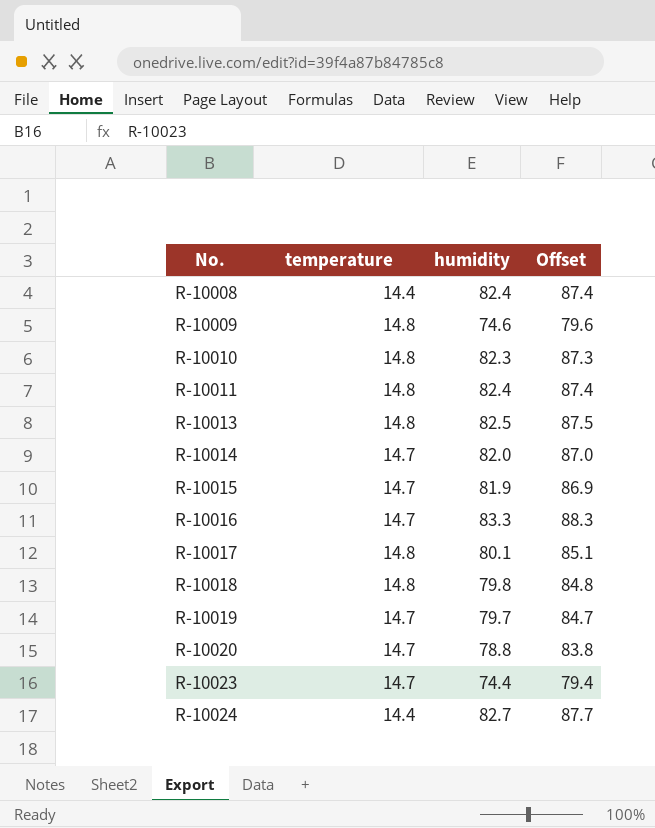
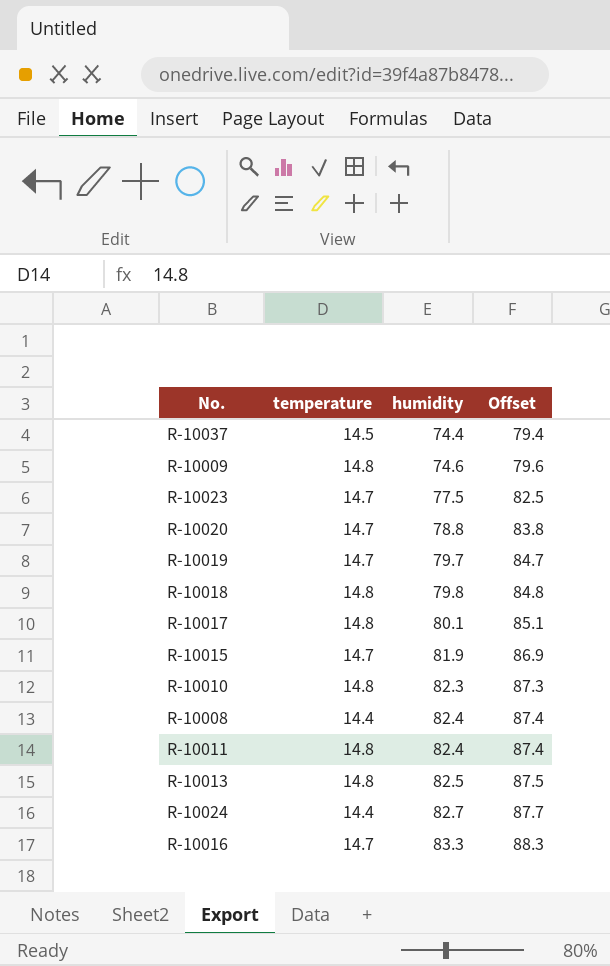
row order: No. ascending -> humidity ascending
row R-10014: 14.7 | 82.0 | 87.0 -> none
row R-10037: none -> 14.5 | 74.4 | 79.4
R-10023 | humidity: 74.4 -> 77.5
R-10023 | Offset: 79.4 -> 82.5

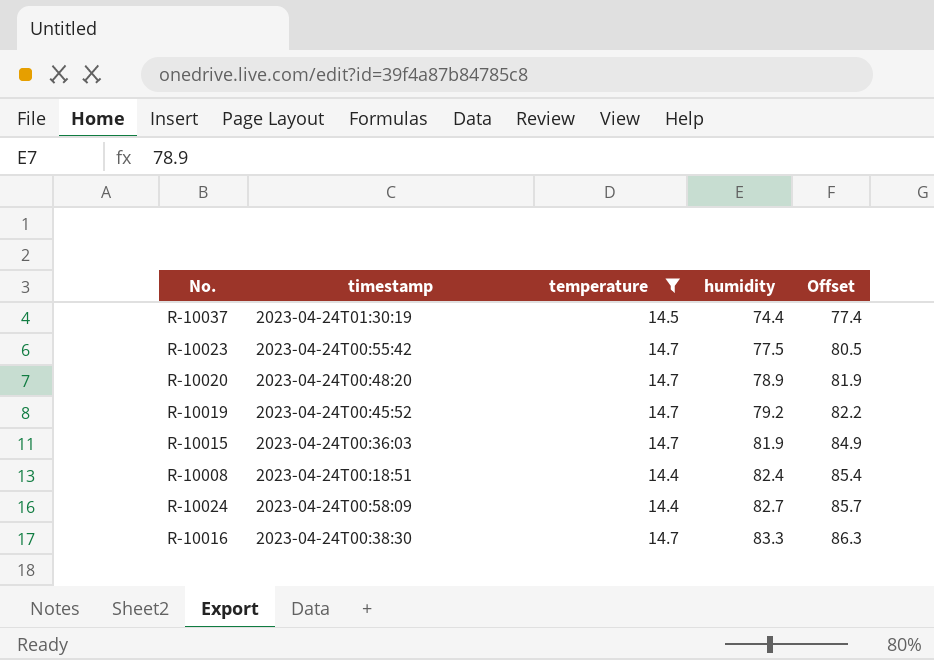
filter: none -> temperature != 14.8
column timestamp | position: none -> 2
column Offset | formula: [humidity] + 5 -> [humidity] + 3
R-10020 | humidity: 78.8 -> 78.9
R-10019 | humidity: 79.7 -> 79.2

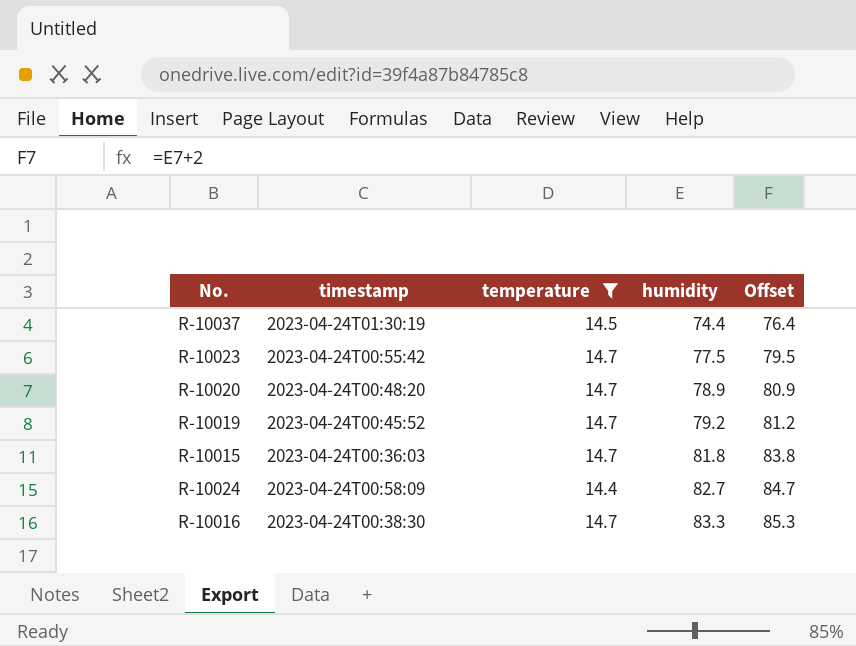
column Offset | formula: [humidity] + 3 -> [humidity] + 2
row R-10008: 2023-04-24T00:18:51 | 14.4 | 82.4 | 85.4 -> none
R-10015 | humidity: 81.9 -> 81.8

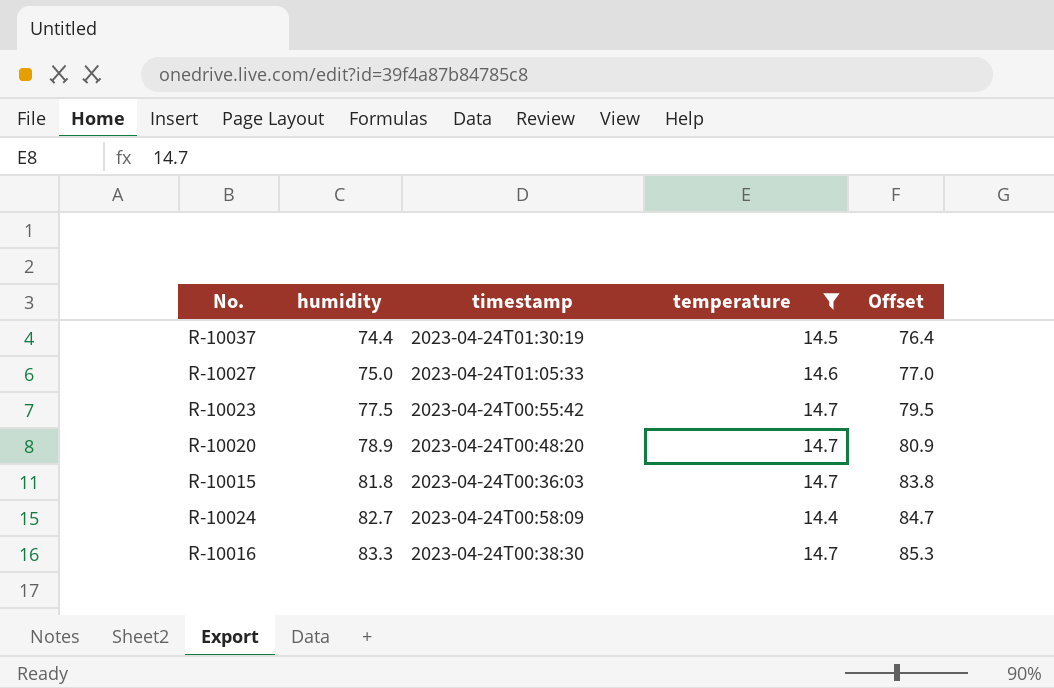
column humidity | position: 4 -> 2
row R-10019: 2023-04-24T00:45:52 | 14.7 | 79.2 | 81.2 -> none
row R-10027: none -> 75.0 | 2023-04-24T01:05:33 | 14.6 | 77.0

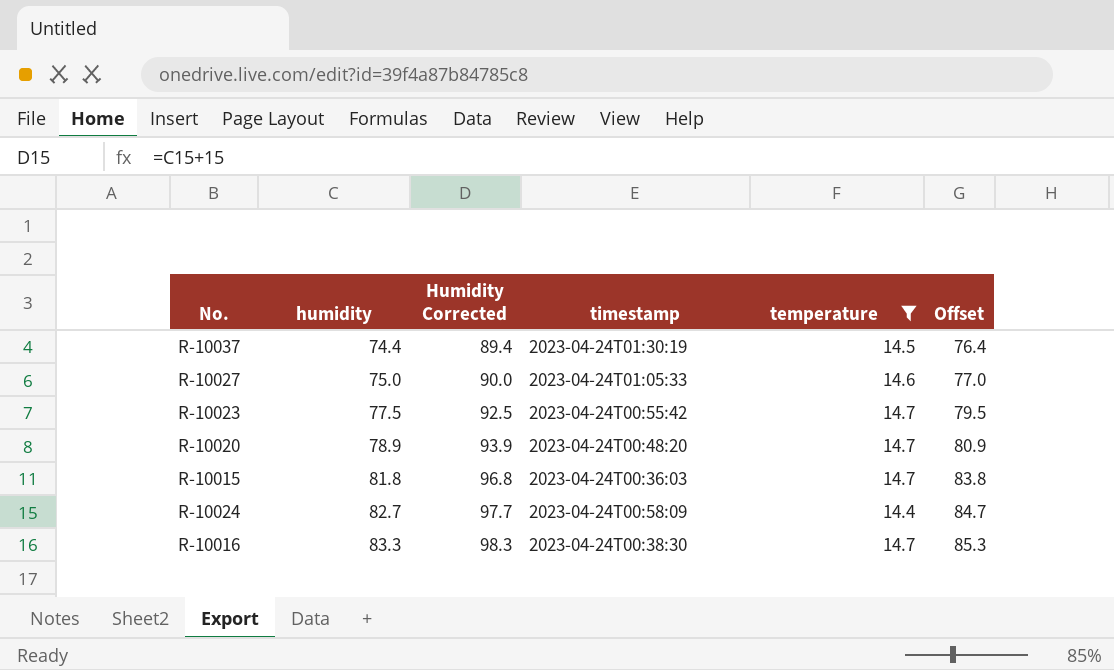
column Humidity Corrected | formula: none -> [humidity] + 15

